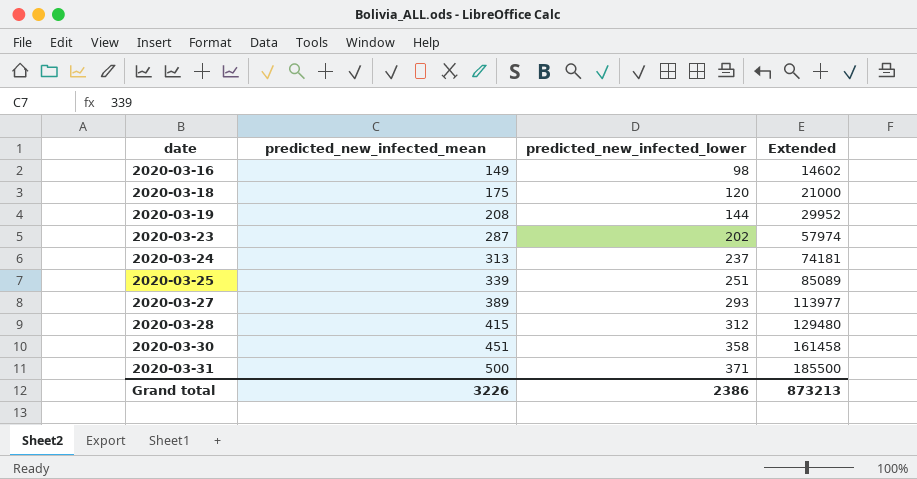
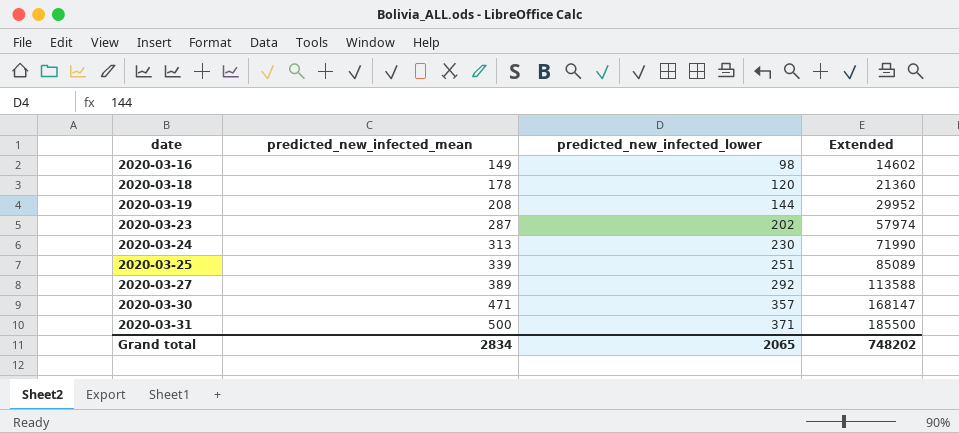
row 2020-03-28: 415 | 312 | 129480 -> none
2020-03-18 | predicted_new_infected_mean: 175 -> 178
2020-03-18 | Extended: 21000 -> 21360
2020-03-24 | predicted_new_infected_lower: 237 -> 230
2020-03-24 | Extended: 74181 -> 71990
2020-03-27 | predicted_new_infected_lower: 293 -> 292
2020-03-27 | Extended: 113977 -> 113588
2020-03-30 | predicted_new_infected_mean: 451 -> 471
2020-03-30 | predicted_new_infected_lower: 358 -> 357
2020-03-30 | Extended: 161458 -> 168147
Grand total | predicted_new_infected_mean: 3226 -> 2834
Grand total | predicted_new_infected_lower: 2386 -> 2065
Grand total | Extended: 873213 -> 748202

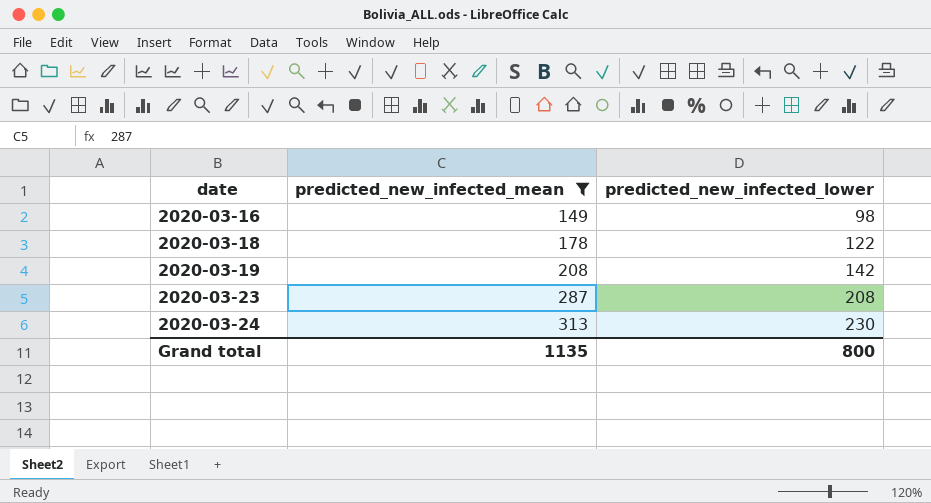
filter: none -> predicted_new_infected_mean <= 313
column Extended | formula: [predicted_new_infected_mean] * [predicted_new_infected_lower] -> none
2020-03-18 | predicted_new_infected_lower: 120 -> 122
2020-03-19 | predicted_new_infected_lower: 144 -> 142
2020-03-23 | predicted_new_infected_lower: 202 -> 208
Grand total | predicted_new_infected_mean: 2834 -> 1135
Grand total | predicted_new_infected_lower: 2065 -> 800

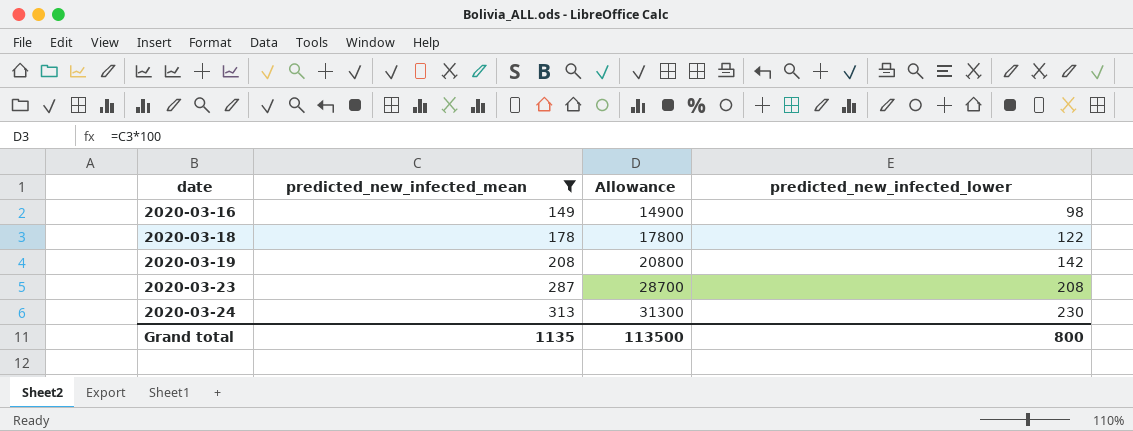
column Allowance | formula: none -> [predicted_new_infected_mean] * 100

